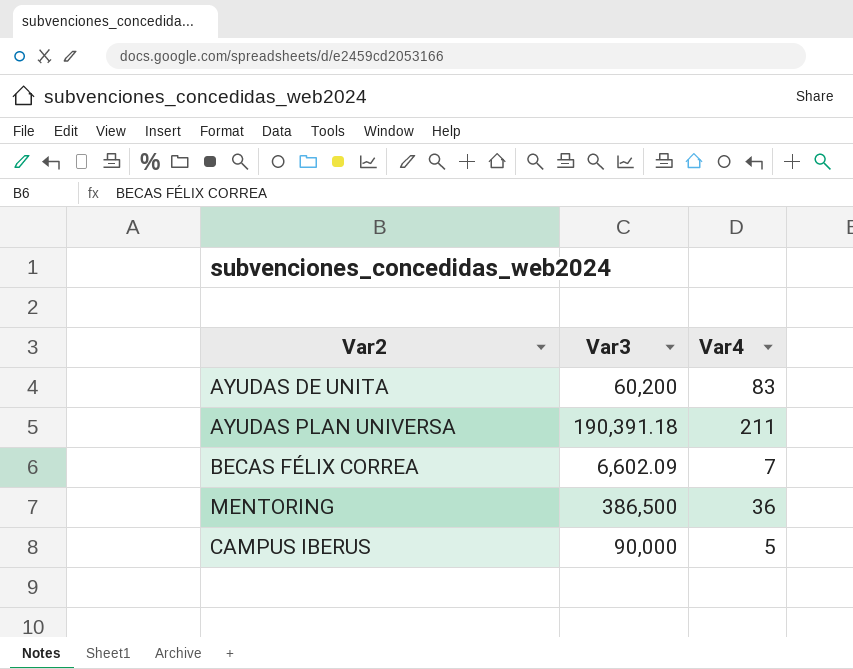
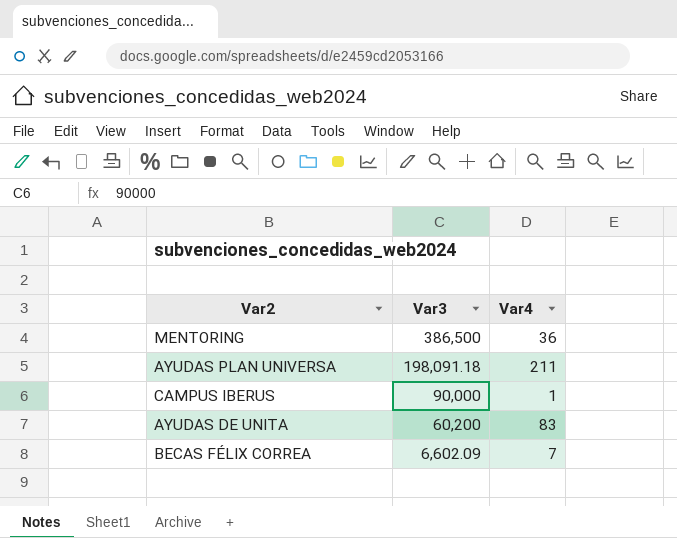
row order: none -> Var3 descending
AYUDAS PLAN UNIVERSA | Var3: 190,391.18 -> 198,091.18
CAMPUS IBERUS | Var4: 5 -> 1

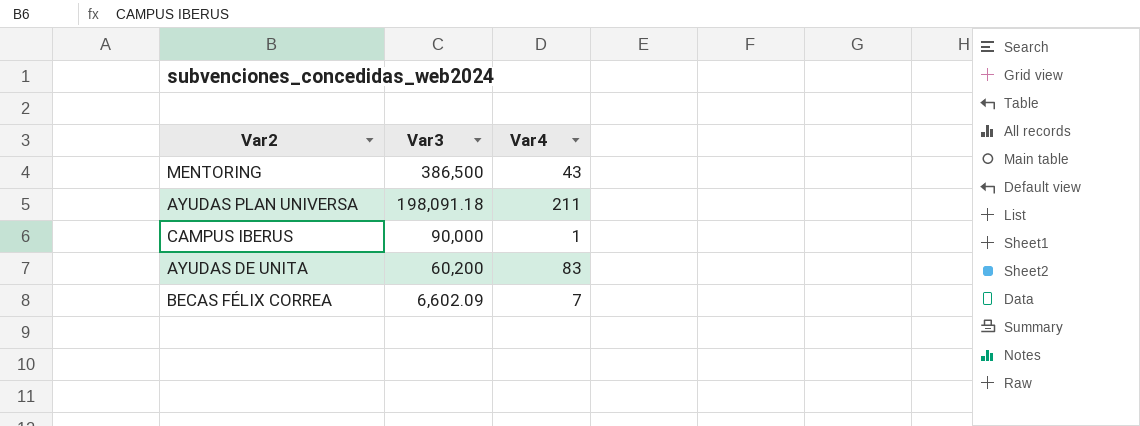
MENTORING | Var4: 36 -> 43

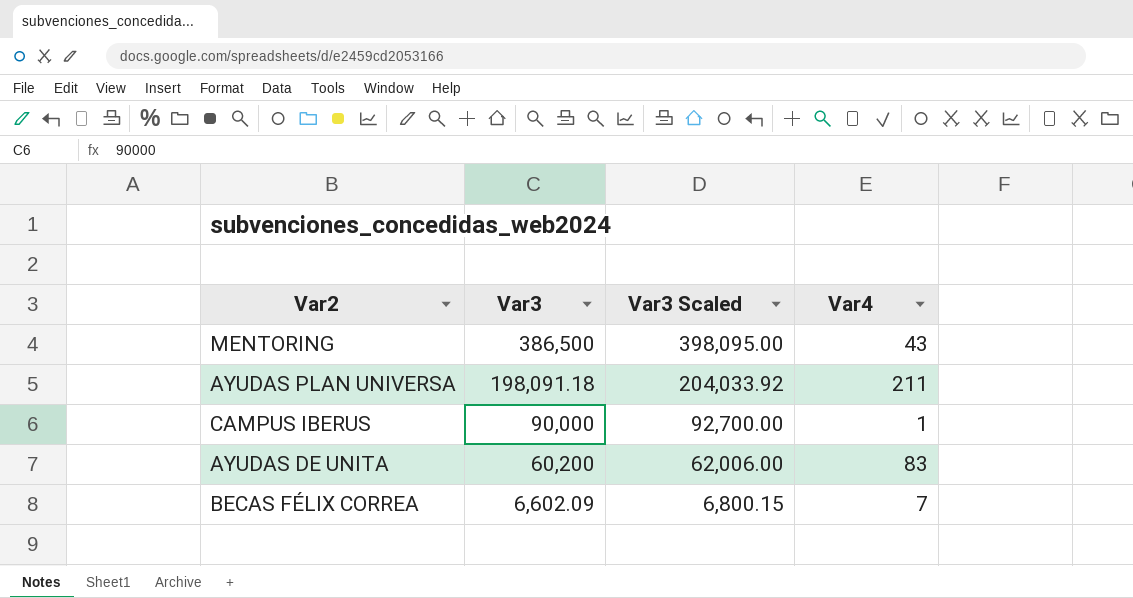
column Var3 Scaled | formula: none -> [Var3] * 1.03

